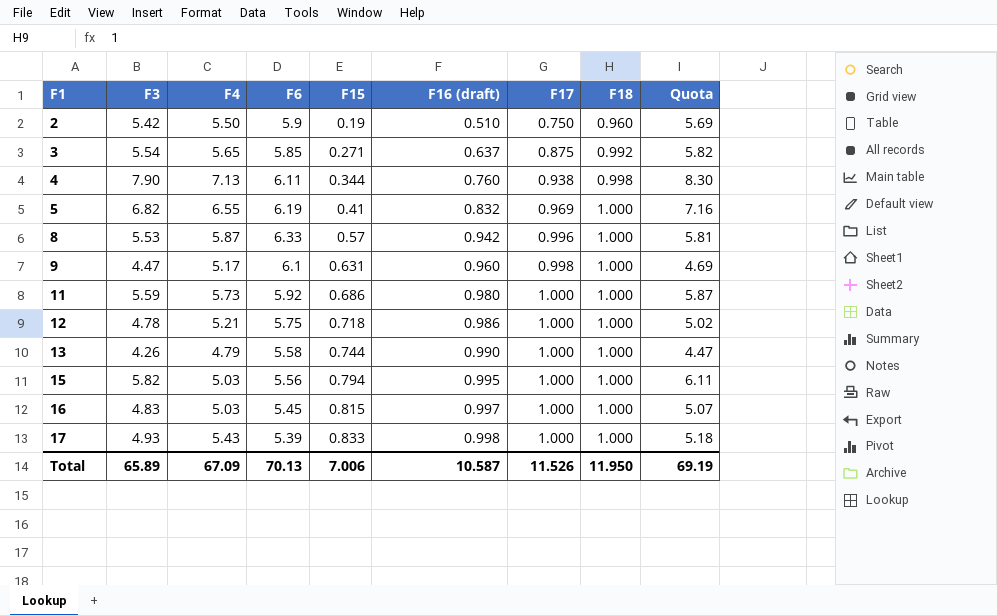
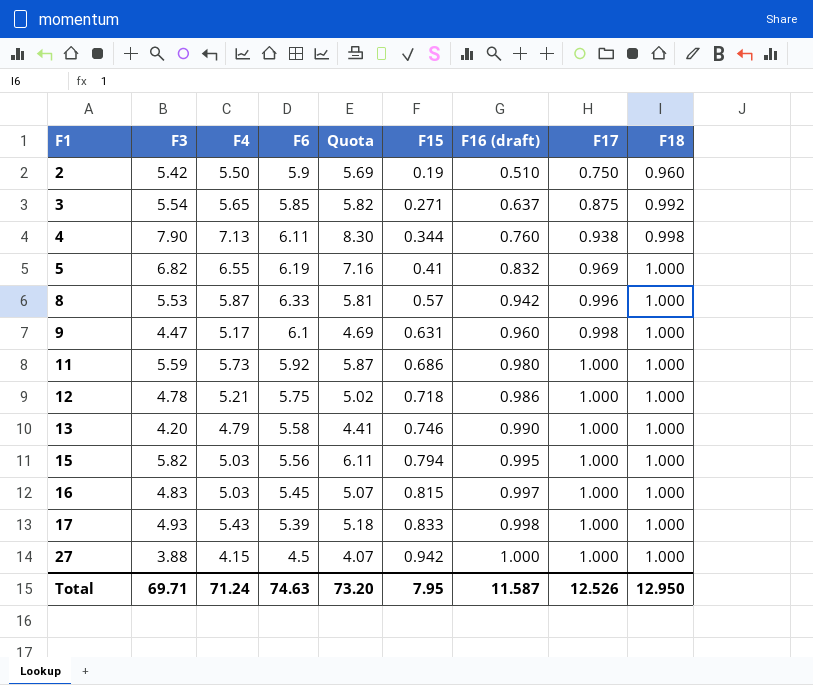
column Quota | position: 9 -> 5
13 | F3: 4.26 -> 4.20
13 | Quota: 4.47 -> 4.41
13 | F15: 0.744 -> 0.746
row 27: none -> 3.88 | 4.15 | 4.5 | 4.07 | 0.942 | 1.000 | 1.000 | 1.000
Total | F3: 65.89 -> 69.71
Total | F4: 67.09 -> 71.24
Total | F6: 70.13 -> 74.63
Total | Quota: 69.19 -> 73.20
Total | F15: 7.006 -> 7.95
Total | F16 (draft): 10.587 -> 11.587
Total | F17: 11.526 -> 12.526
Total | F18: 11.950 -> 12.950

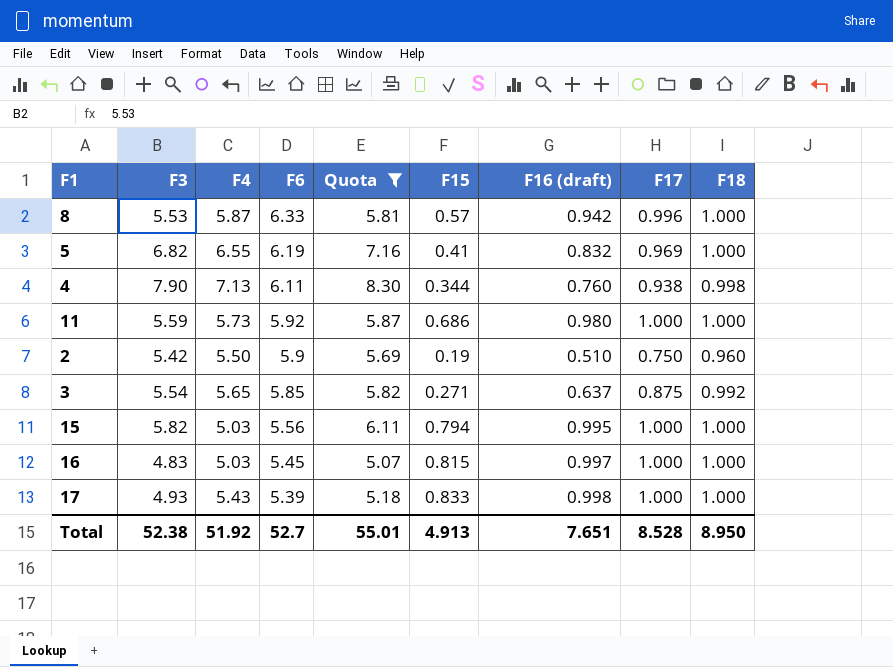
filter: none -> Quota >= 5.07
row order: F1 ascending -> F6 descending
Total | F3: 69.71 -> 52.38
Total | F4: 71.24 -> 51.92
Total | F6: 74.63 -> 52.7
Total | Quota: 73.20 -> 55.01
Total | F15: 7.95 -> 4.913
Total | F16 (draft): 11.587 -> 7.651
Total | F17: 12.526 -> 8.528
Total | F18: 12.950 -> 8.950

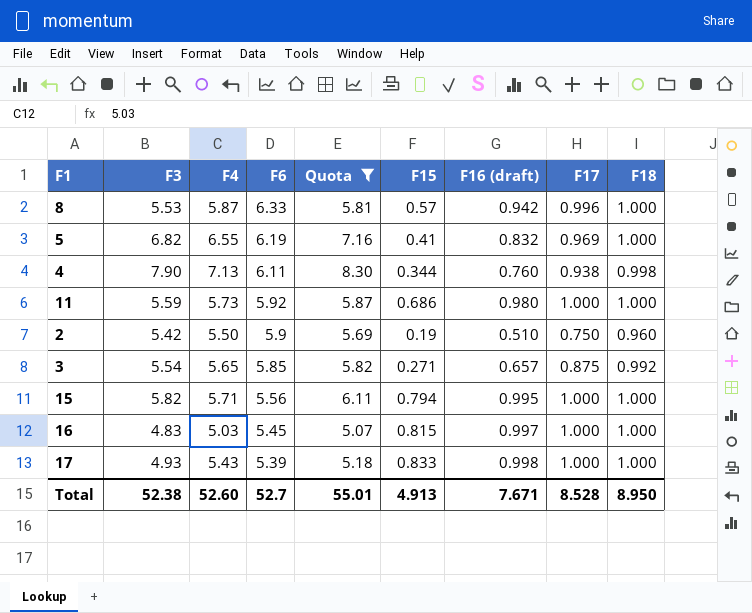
3 | F16 (draft): 0.637 -> 0.657
15 | F4: 5.03 -> 5.71
Total | F4: 51.92 -> 52.60
Total | F16 (draft): 7.651 -> 7.671

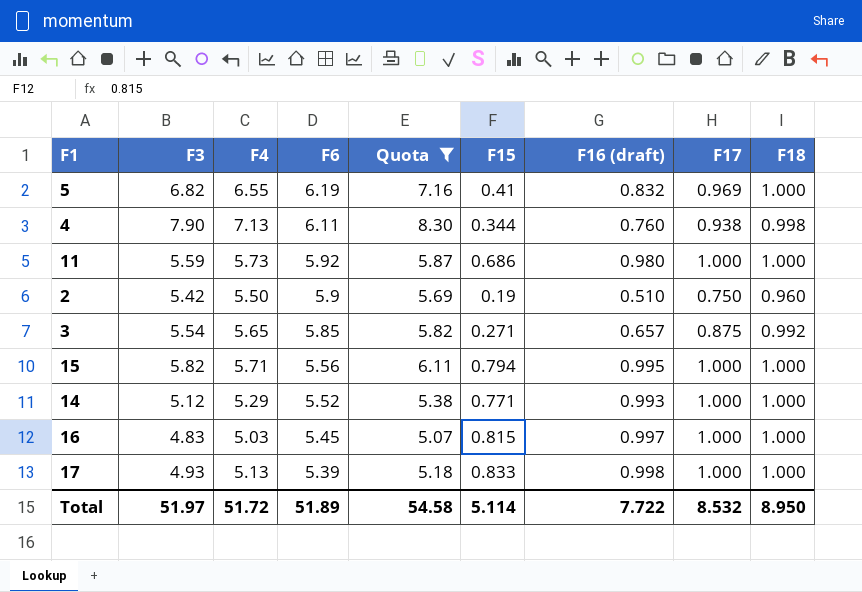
row 8: 5.53 | 5.87 | 6.33 | 5.81 | 0.57 | 0.942 | 0.996 | 1.000 -> none
row 14: none -> 5.12 | 5.29 | 5.52 | 5.38 | 0.771 | 0.993 | 1.000 | 1.000
17 | F4: 5.43 -> 5.13
Total | F3: 52.38 -> 51.97
Total | F4: 52.60 -> 51.72
Total | F6: 52.7 -> 51.89
Total | Quota: 55.01 -> 54.58
Total | F15: 4.913 -> 5.114
Total | F16 (draft): 7.671 -> 7.722
Total | F17: 8.528 -> 8.532

